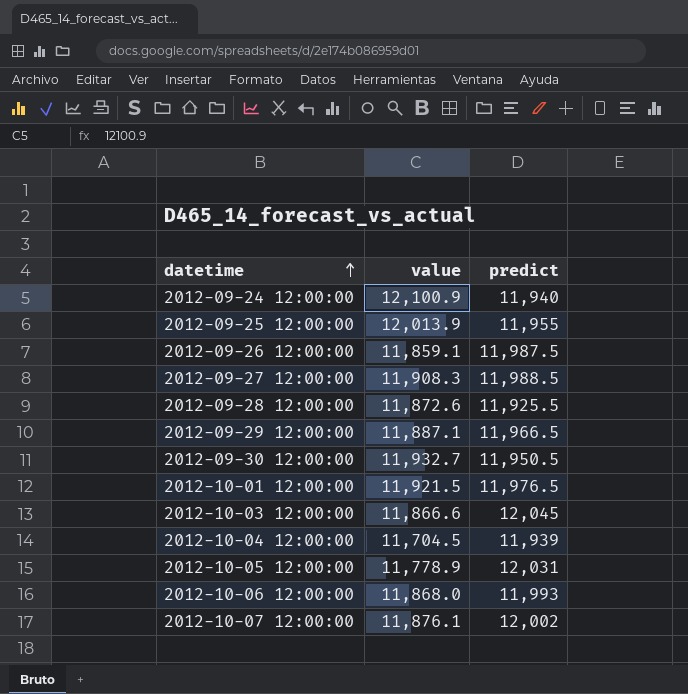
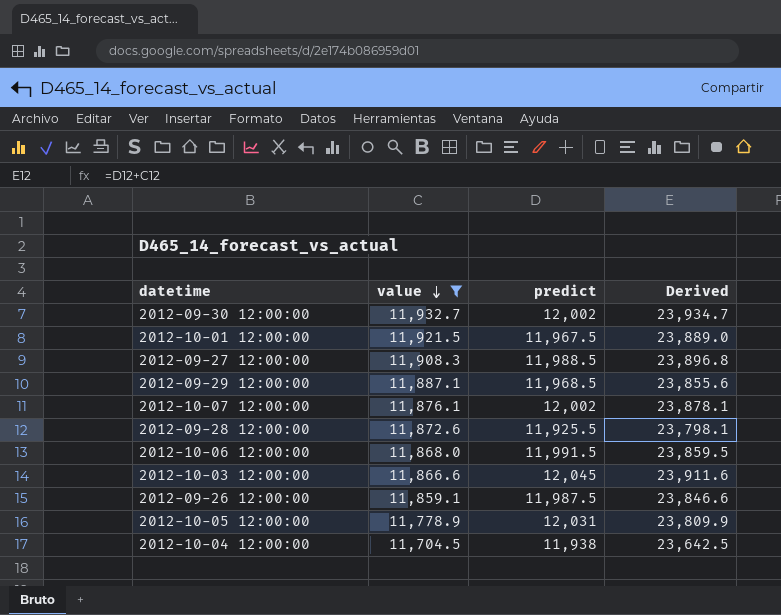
filter: none -> value <= 11,932.7
row order: datetime ascending -> value descending
column Derived | formula: none -> [value] + [predict]
2012-09-30 12:00:00 | predict: 11,950.5 -> 12,002
2012-10-01 12:00:00 | predict: 11,976.5 -> 11,967.5
2012-09-29 12:00:00 | predict: 11,966.5 -> 11,968.5
2012-10-06 12:00:00 | predict: 11,993 -> 11,991.5
2012-10-04 12:00:00 | predict: 11,939 -> 11,938

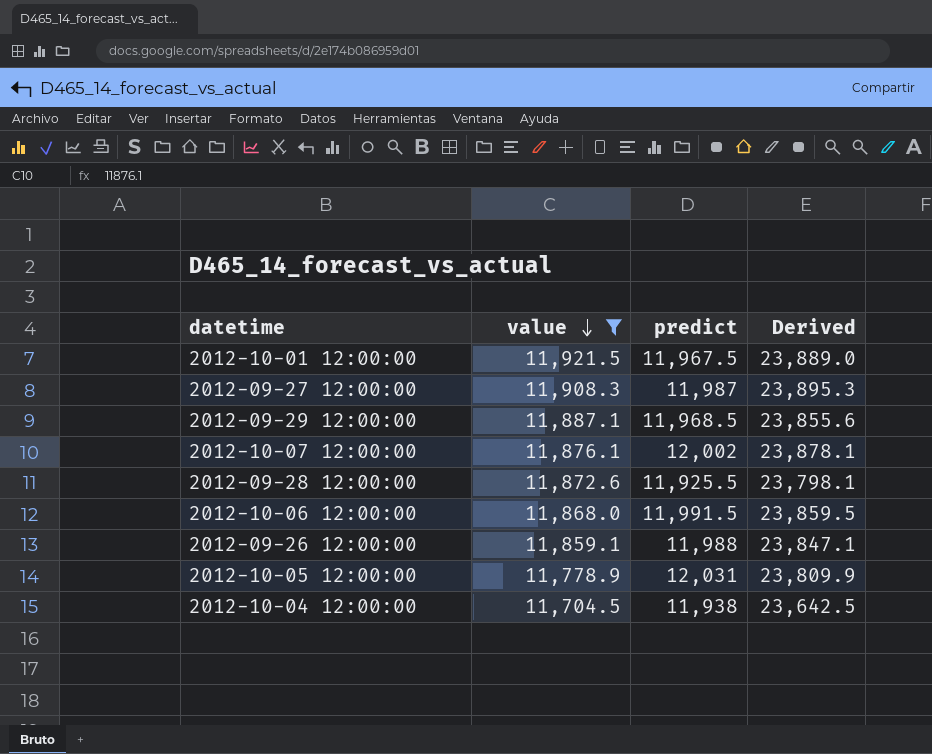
row 2012-09-30 12:00:00: 11,932.7 | 12,002 | 23,934.7 -> none
row 2012-10-03 12:00:00: 11,866.6 | 12,045 | 23,911.6 -> none
2012-09-27 12:00:00 | predict: 11,988.5 -> 11,987
2012-09-27 12:00:00 | Derived: 23,896.8 -> 23,895.3
2012-09-26 12:00:00 | predict: 11,987.5 -> 11,988
2012-09-26 12:00:00 | Derived: 23,846.6 -> 23,847.1

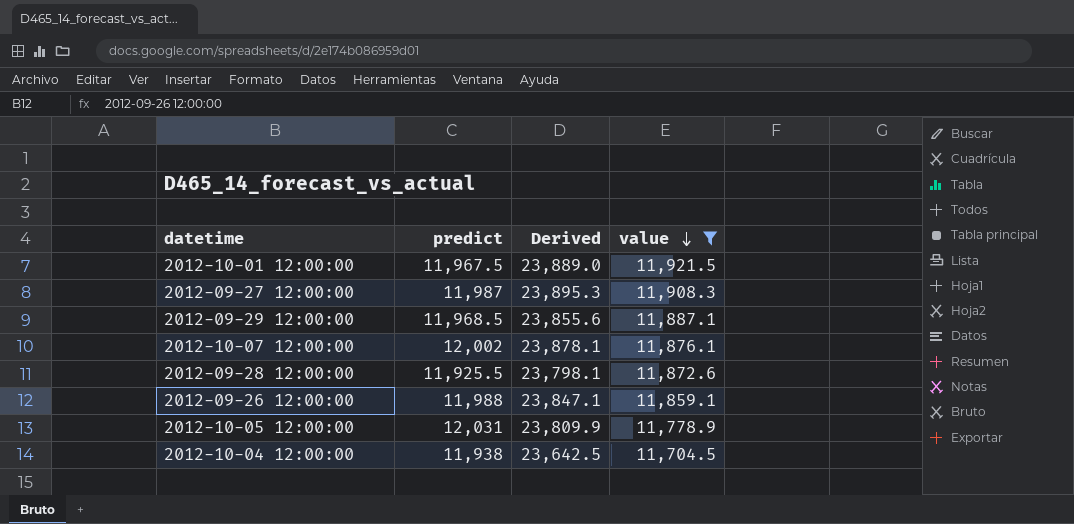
column value | position: 2 -> 4
row 2012-10-06 12:00:00: 11,868.0 | 11,991.5 | 23,859.5 -> none

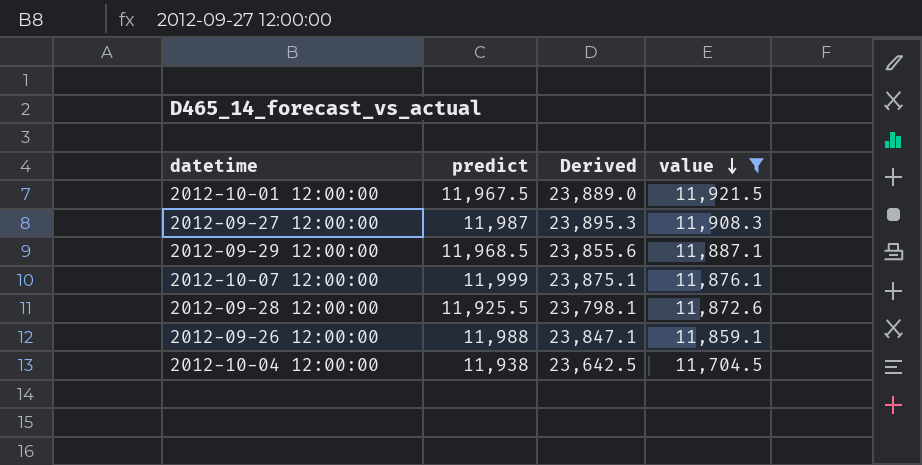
row 2012-10-05 12:00:00: 12,031 | 23,809.9 | 11,778.9 -> none
2012-10-07 12:00:00 | predict: 12,002 -> 11,999
2012-10-07 12:00:00 | Derived: 23,878.1 -> 23,875.1

